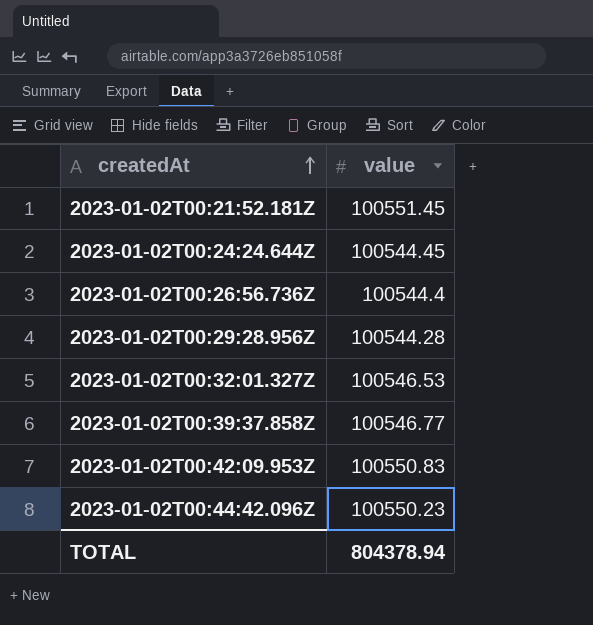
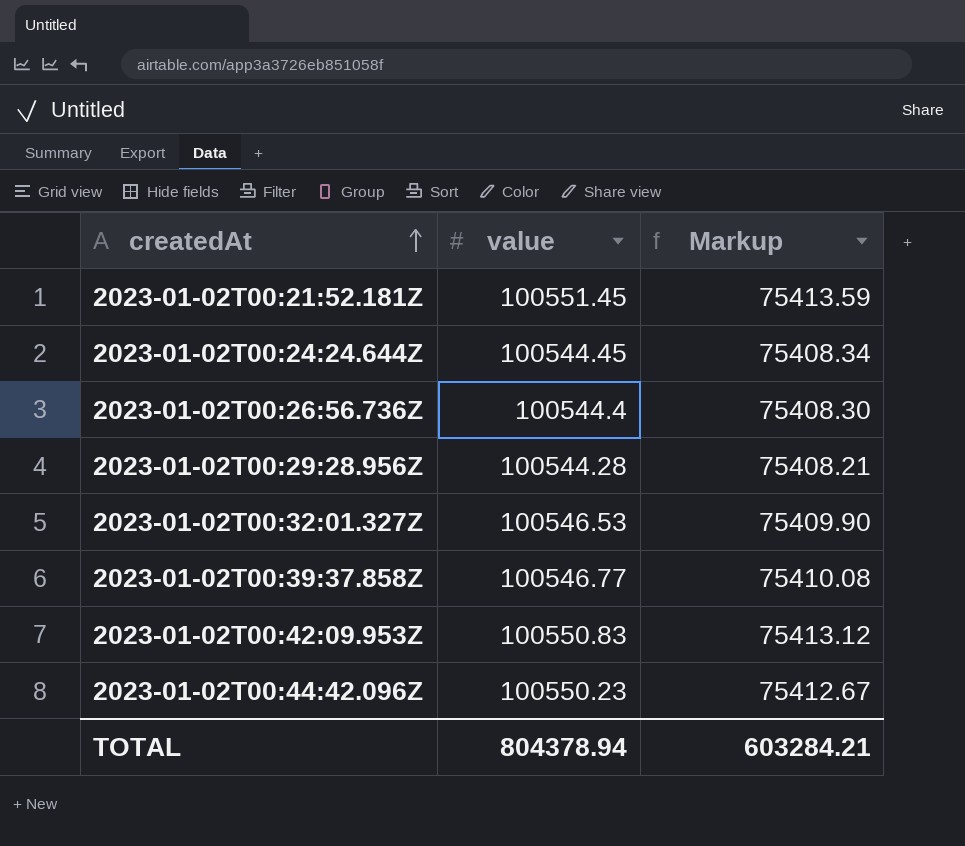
column Markup | formula: none -> [value] * 0.75

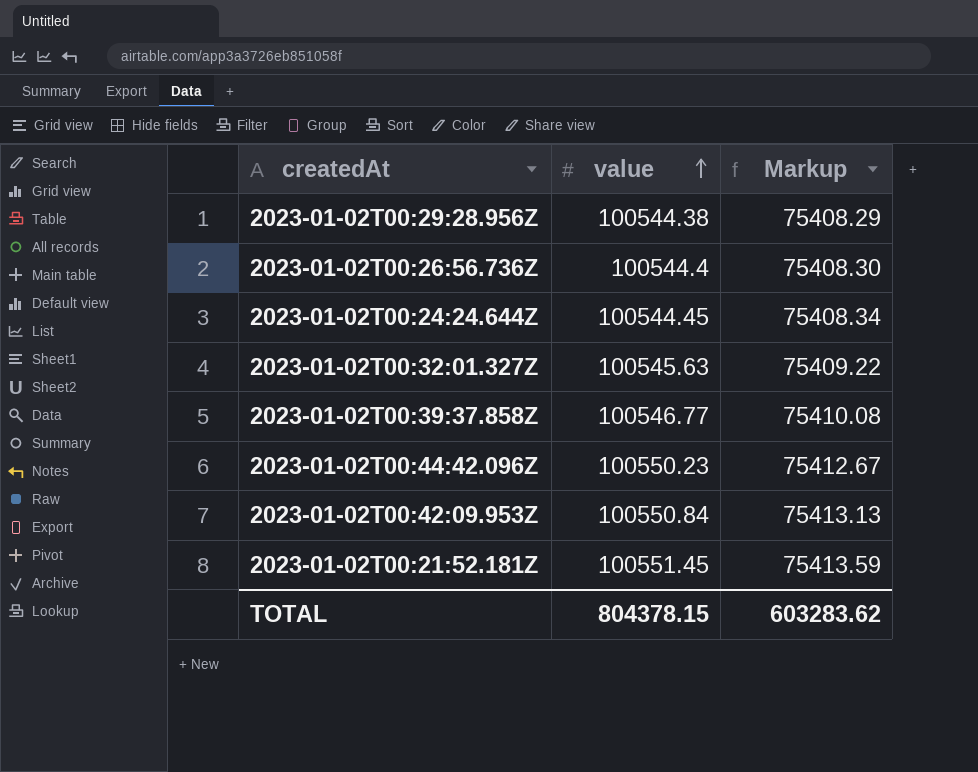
row order: createdAt ascending -> value ascending
2023-01-02T00:29:28.956Z | value: 100544.28 -> 100544.38
2023-01-02T00:29:28.956Z | Markup: 75408.21 -> 75408.29
2023-01-02T00:32:01.327Z | value: 100546.53 -> 100545.63
2023-01-02T00:32:01.327Z | Markup: 75409.90 -> 75409.22
2023-01-02T00:42:09.953Z | value: 100550.83 -> 100550.84
2023-01-02T00:42:09.953Z | Markup: 75413.12 -> 75413.13
TOTAL | value: 804378.94 -> 804378.15
TOTAL | Markup: 603284.21 -> 603283.62

